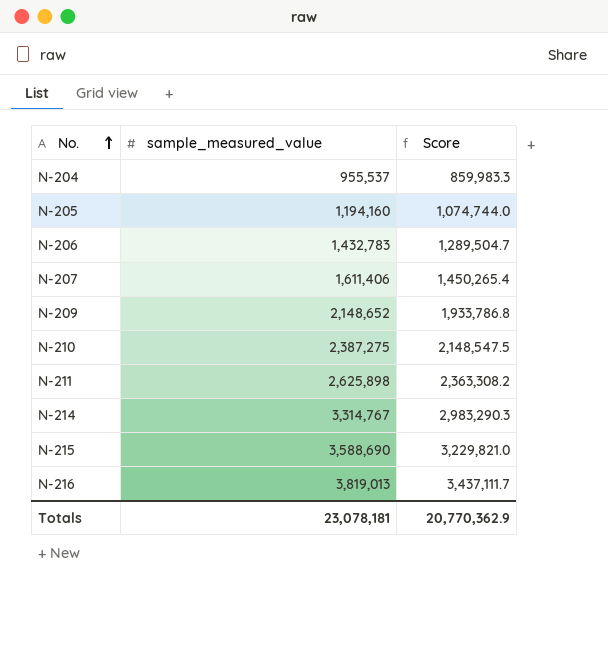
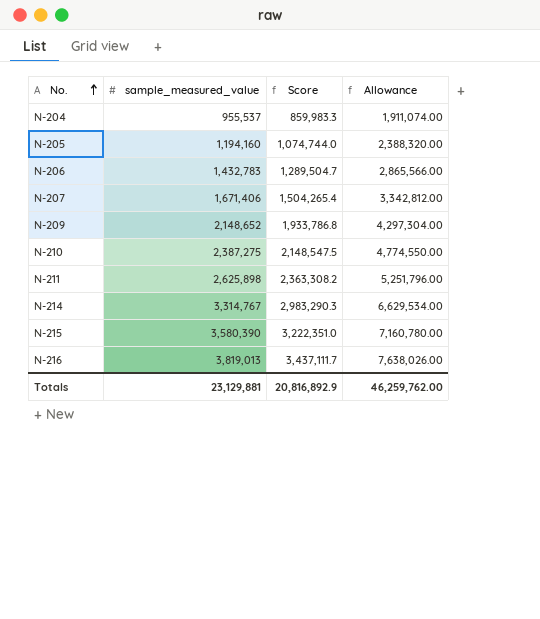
column Allowance | formula: none -> [sample_measured_value] * 2
N-207 | sample_measured_value: 1,611,406 -> 1,671,406
N-207 | Score: 1,450,265.4 -> 1,504,265.4
N-215 | sample_measured_value: 3,588,690 -> 3,580,390
N-215 | Score: 3,229,821.0 -> 3,222,351.0
Totals | sample_measured_value: 23,078,181 -> 23,129,881
Totals | Score: 20,770,362.9 -> 20,816,892.9

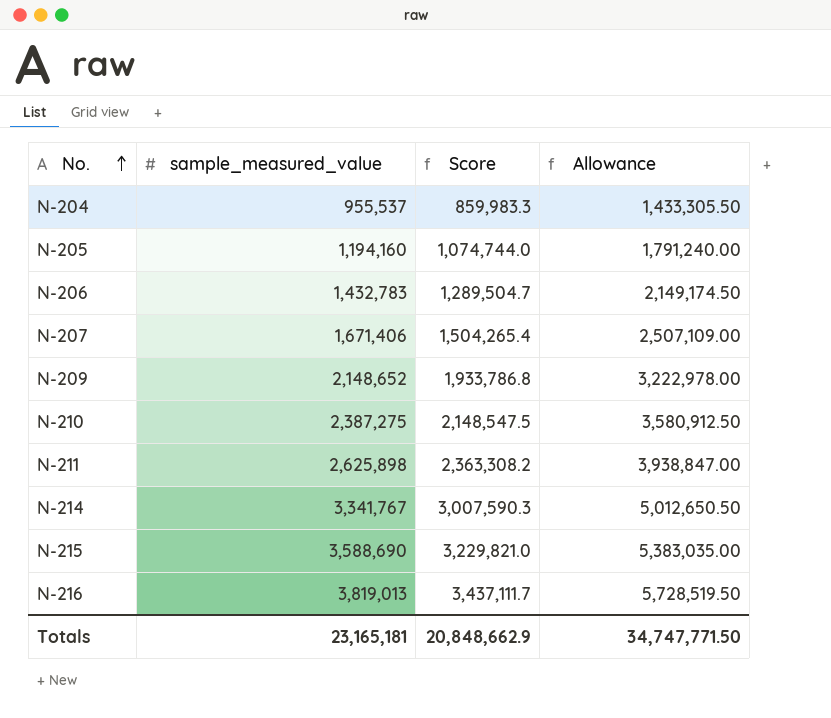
column Allowance | formula: [sample_measured_value] * 2 -> [sample_measured_value] * 1.5
N-214 | sample_measured_value: 3,314,767 -> 3,341,767
N-214 | Score: 2,983,290.3 -> 3,007,590.3
N-215 | sample_measured_value: 3,580,390 -> 3,588,690
N-215 | Score: 3,222,351.0 -> 3,229,821.0
Totals | sample_measured_value: 23,129,881 -> 23,165,181
Totals | Score: 20,816,892.9 -> 20,848,662.9
Totals | Allowance: 46,259,762.00 -> 34,747,771.50

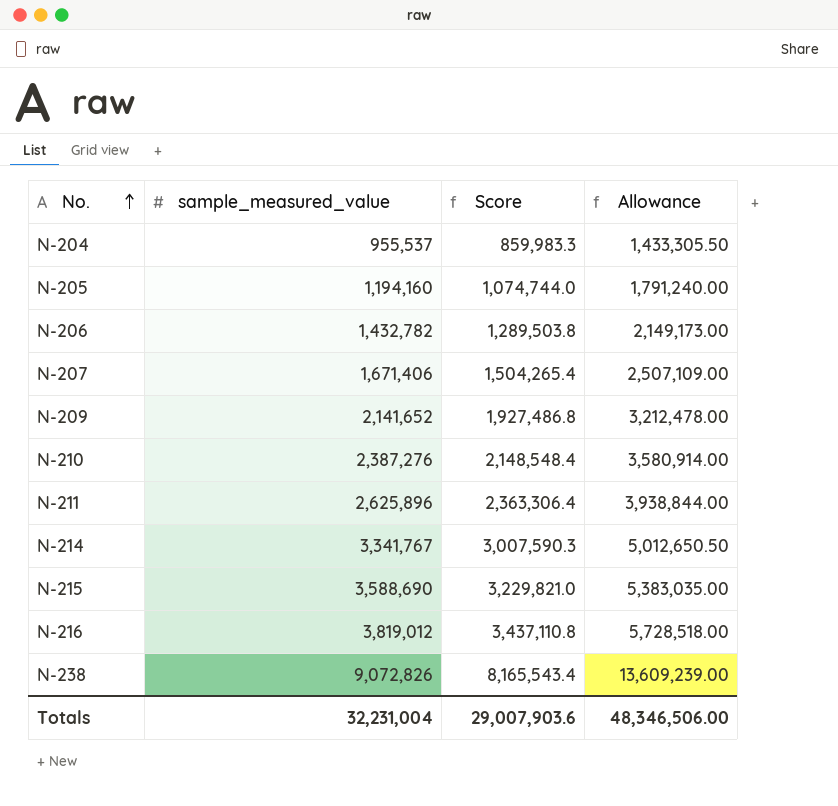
N-206 | sample_measured_value: 1,432,783 -> 1,432,782
N-206 | Score: 1,289,504.7 -> 1,289,503.8
N-206 | Allowance: 2,149,174.50 -> 2,149,173.00
N-209 | sample_measured_value: 2,148,652 -> 2,141,652
N-209 | Score: 1,933,786.8 -> 1,927,486.8
N-209 | Allowance: 3,222,978.00 -> 3,212,478.00
N-210 | sample_measured_value: 2,387,275 -> 2,387,276
N-210 | Score: 2,148,547.5 -> 2,148,548.4
N-210 | Allowance: 3,580,912.50 -> 3,580,914.00
N-211 | sample_measured_value: 2,625,898 -> 2,625,896
N-211 | Score: 2,363,308.2 -> 2,363,306.4
N-211 | Allowance: 3,938,847.00 -> 3,938,844.00
N-216 | sample_measured_value: 3,819,013 -> 3,819,012
N-216 | Score: 3,437,111.7 -> 3,437,110.8
N-216 | Allowance: 5,728,519.50 -> 5,728,518.00
row N-238: none -> 9,072,826 | 8,165,543.4 | 13,609,239.00
Totals | sample_measured_value: 23,165,181 -> 32,231,004
Totals | Score: 20,848,662.9 -> 29,007,903.6
Totals | Allowance: 34,747,771.50 -> 48,346,506.00

